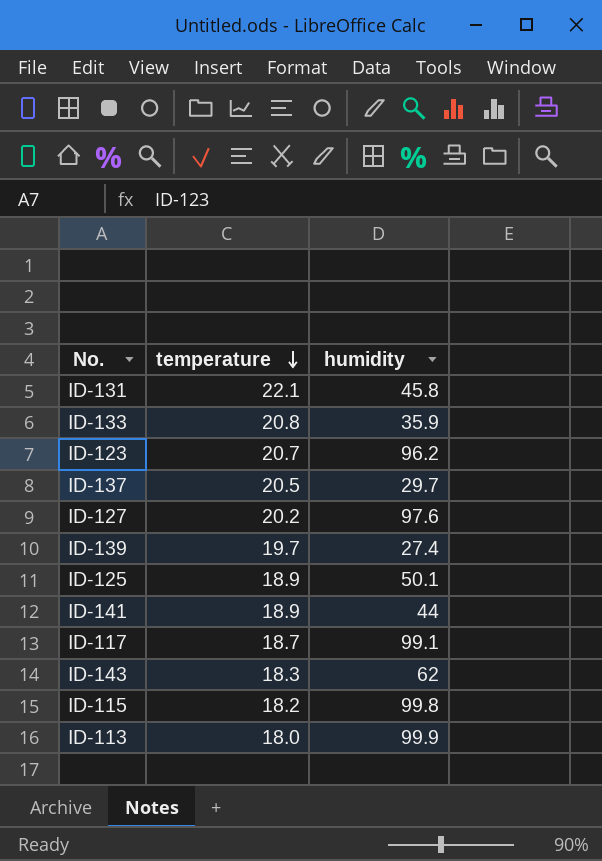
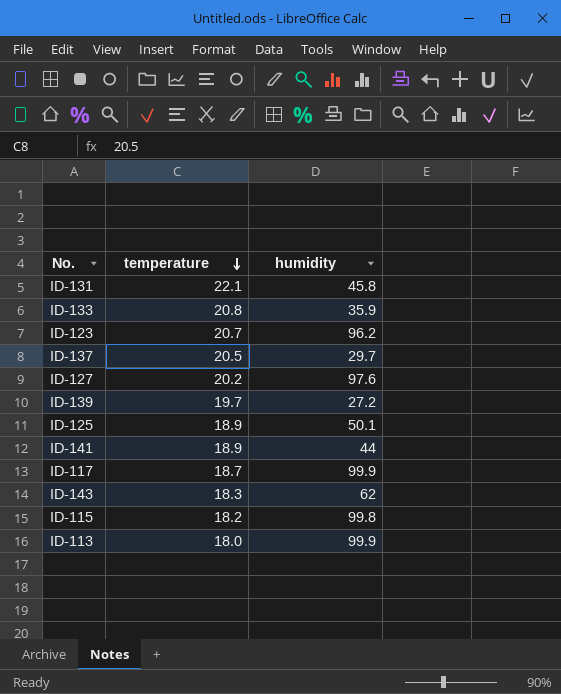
ID-139 | humidity: 27.4 -> 27.2
ID-117 | humidity: 99.1 -> 99.9

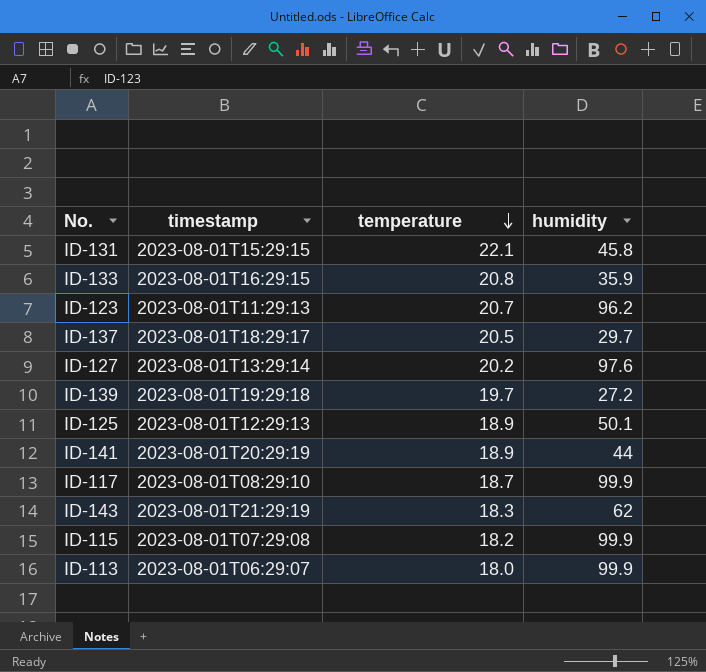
column timestamp | position: none -> 2
ID-115 | humidity: 99.8 -> 99.9

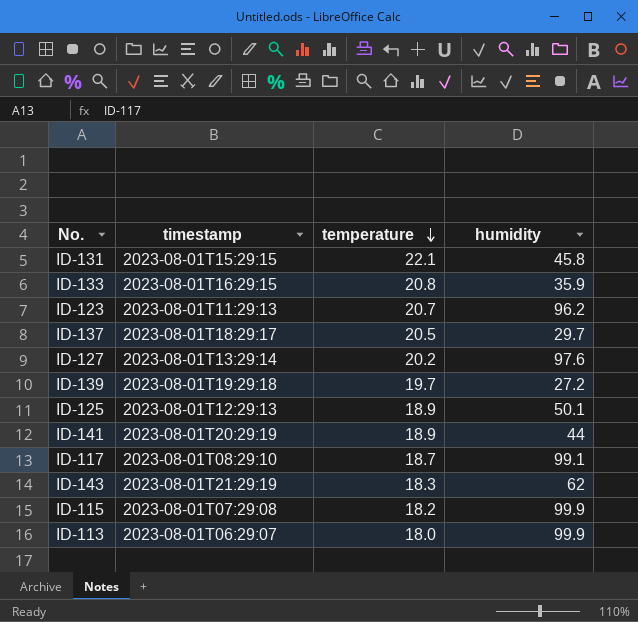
ID-117 | humidity: 99.9 -> 99.1

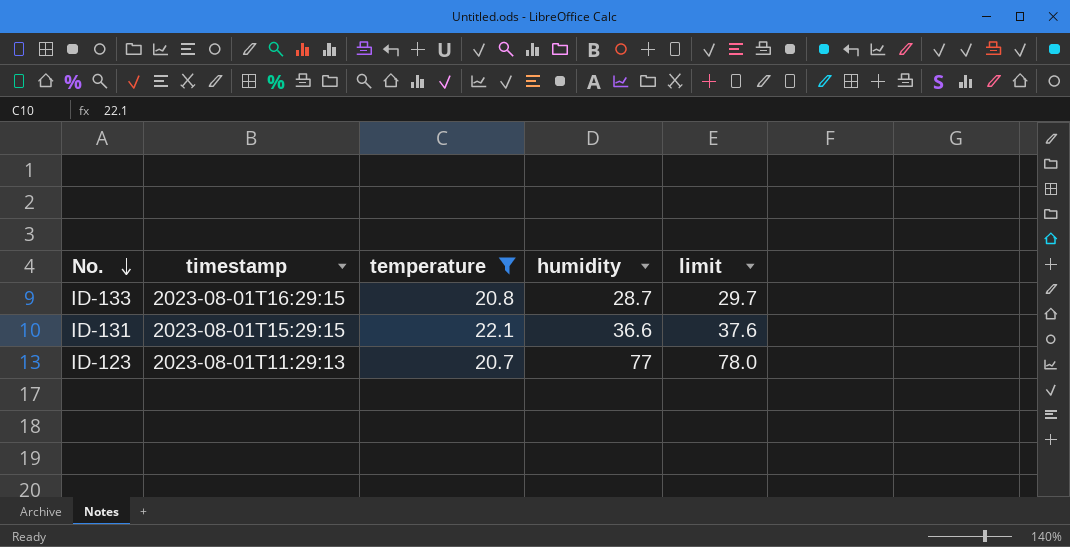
filter: none -> temperature >= 20.7
row order: temperature descending -> No. descending
column limit | formula: none -> [humidity] + 1
ID-133 | humidity: 35.9 -> 28.7
ID-131 | humidity: 45.8 -> 36.6
ID-123 | humidity: 96.2 -> 77

